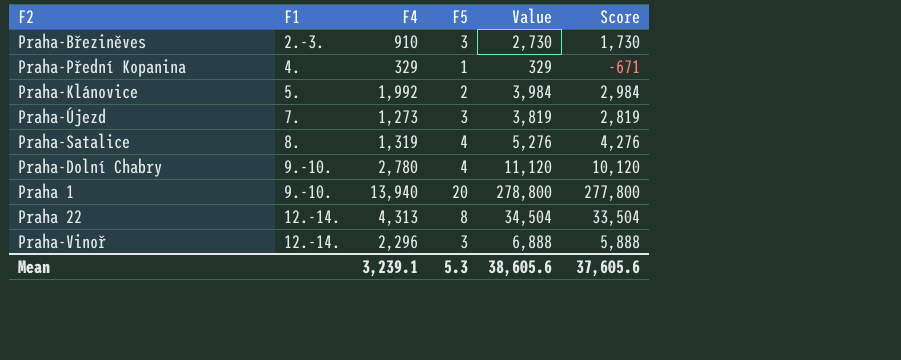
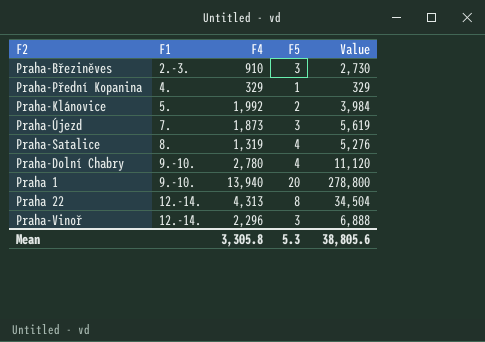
column Score | formula: [Value] - 1000 -> none
Praha-Újezd | F4: 1,273 -> 1,873
Praha-Újezd | Value: 3,819 -> 5,619
Mean | F4: 3,239.1 -> 3,305.8
Mean | Value: 38,605.6 -> 38,805.6

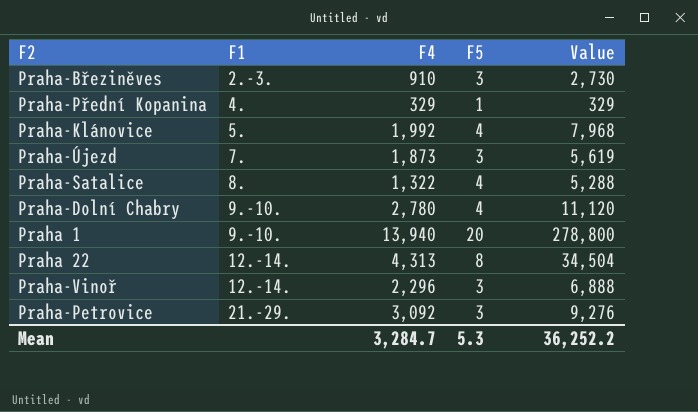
Praha-Klánovice | F5: 2 -> 4
Praha-Klánovice | Value: 3,984 -> 7,968
Praha-Satalice | F4: 1,319 -> 1,322
Praha-Satalice | Value: 5,276 -> 5,288
row Praha-Petrovice: none -> 21.-29. | 3,092 | 3 | 9,276
Mean | F4: 3,305.8 -> 3,284.7
Mean | Value: 38,805.6 -> 36,252.2

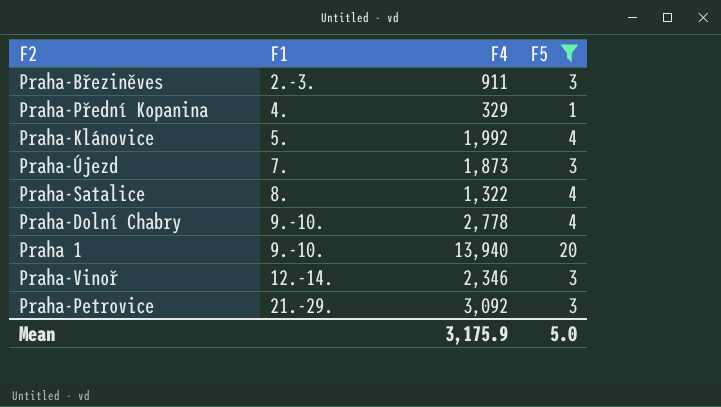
filter: none -> F5 != 8
column Value | formula: [F4] * [F5] -> none
Praha-Březiněves | F4: 910 -> 911
Praha-Dolní Chabry | F4: 2,780 -> 2,778
Praha-Vinoř | F4: 2,296 -> 2,346
Mean | F4: 3,284.7 -> 3,175.9
Mean | F5: 5.3 -> 5.0

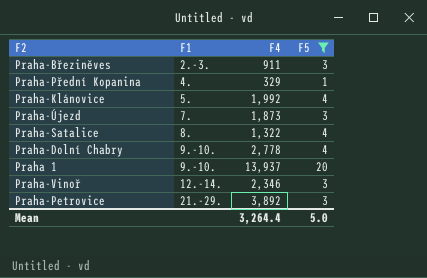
Praha 1 | F4: 13,940 -> 13,937
Praha-Petrovice | F4: 3,092 -> 3,892
Mean | F4: 3,175.9 -> 3,264.4

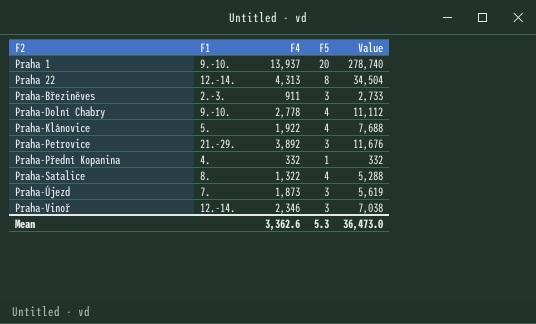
filter: F5 != 8 -> none
row order: F1 ascending -> F2 ascending
column Value | formula: none -> [F4] * [F5]
Praha-Klánovice | F4: 1,992 -> 1,922
Praha-Přední Kopanina | F4: 329 -> 332
Mean | F4: 3,264.4 -> 3,362.6
Mean | F5: 5.0 -> 5.3

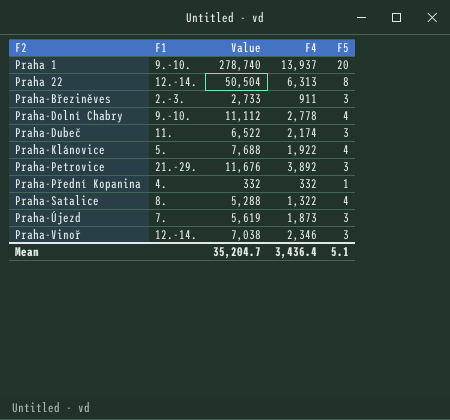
column Value | position: 5 -> 3
Praha 22 | Value: 34,504 -> 50,504
Praha 22 | F4: 4,313 -> 6,313
row Praha-Dubeč: none -> 11. | 6,522 | 2,174 | 3
Mean | Value: 36,473.0 -> 35,204.7
Mean | F4: 3,362.6 -> 3,436.4
Mean | F5: 5.3 -> 5.1

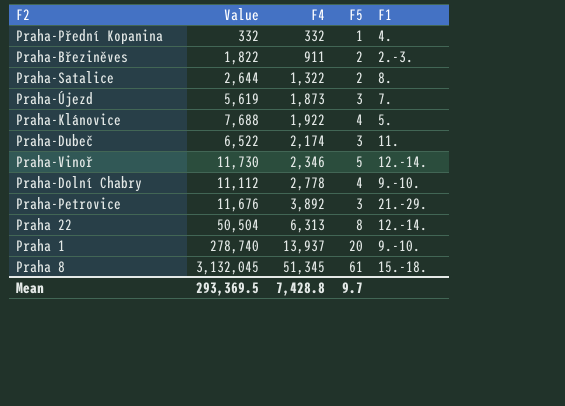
row order: F2 ascending -> F4 ascending
column F1 | position: 2 -> 5
Praha-Březiněves | Value: 2,733 -> 1,822
Praha-Březiněves | F5: 3 -> 2
Praha-Satalice | Value: 5,288 -> 2,644
Praha-Satalice | F5: 4 -> 2
Praha-Vinoř | Value: 7,038 -> 11,730
Praha-Vinoř | F5: 3 -> 5
row Praha 8: none -> 3,132,045 | 51,345 | 61 | 15.-18.
Mean | Value: 35,204.7 -> 293,369.5
Mean | F4: 3,436.4 -> 7,428.8
Mean | F5: 5.1 -> 9.7

